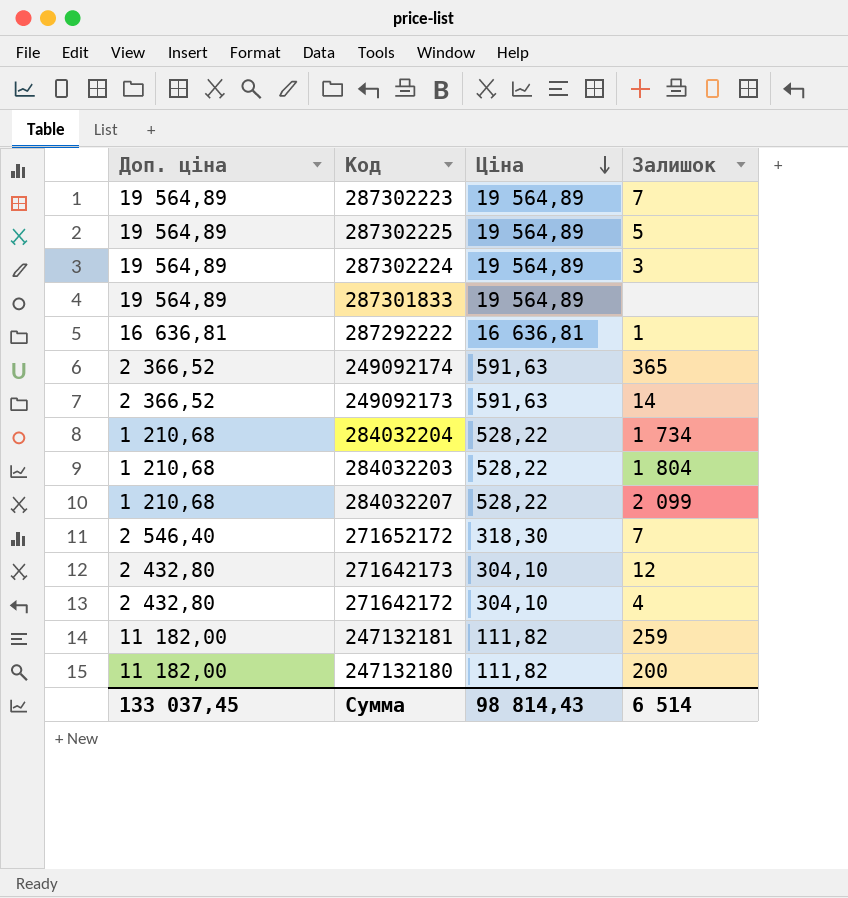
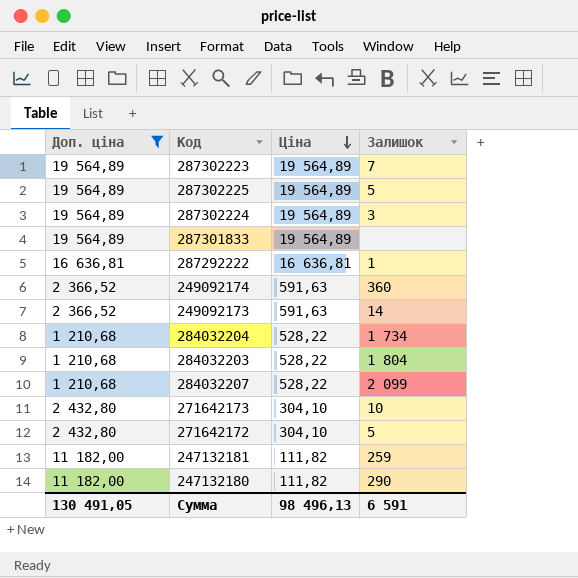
filter: none -> Доп. ціна != 2 546,40
249092174 | Залишок: 365 -> 360
271642173 | Залишок: 12 -> 10
271642172 | Залишок: 4 -> 5
247132180 | Залишок: 200 -> 290
Сумма | Доп. ціна: 133 037,45 -> 130 491,05
Сумма | Ціна: 98 814,43 -> 98 496,13
Сумма | Залишок: 6 514 -> 6 591

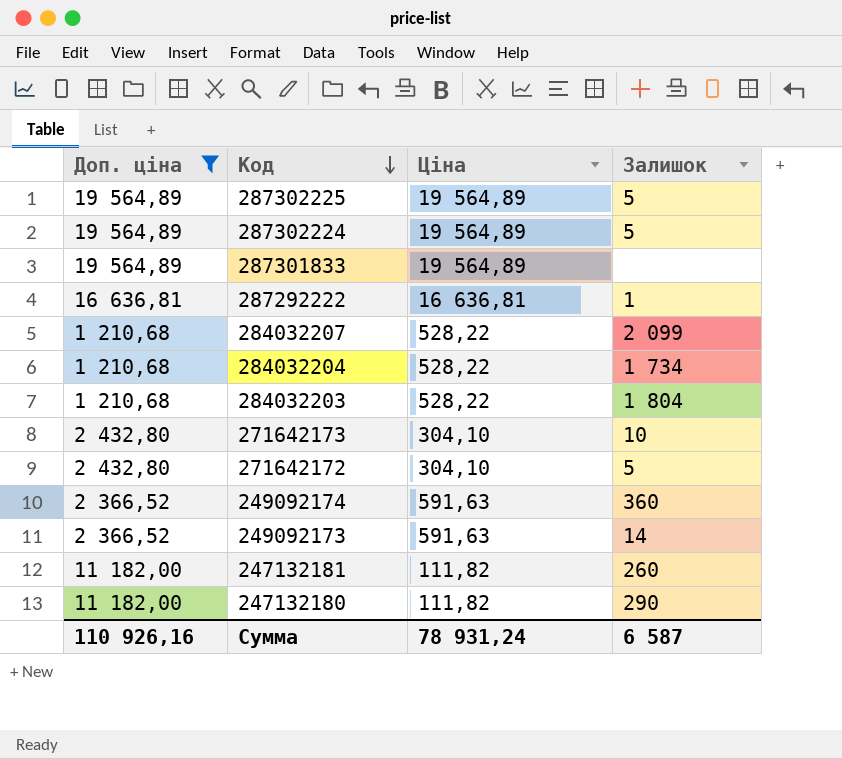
row order: Ціна descending -> Код descending
row 287302223: 19 564,89 | 19 564,89 | 7 -> none
287302224 | Залишок: 3 -> 5
247132181 | Залишок: 259 -> 260
Сумма | Доп. ціна: 130 491,05 -> 110 926,16
Сумма | Ціна: 98 496,13 -> 78 931,24
Сумма | Залишок: 6 591 -> 6 587

